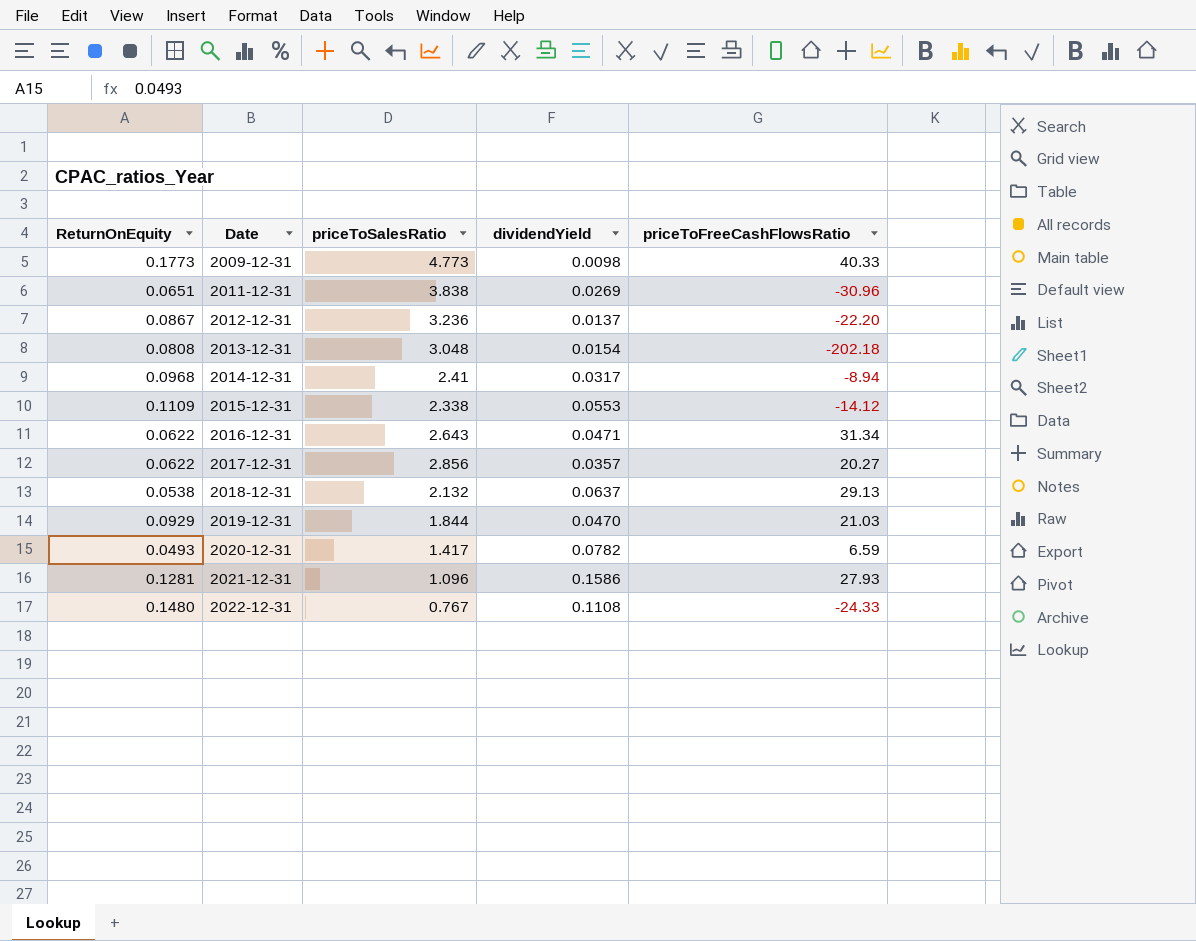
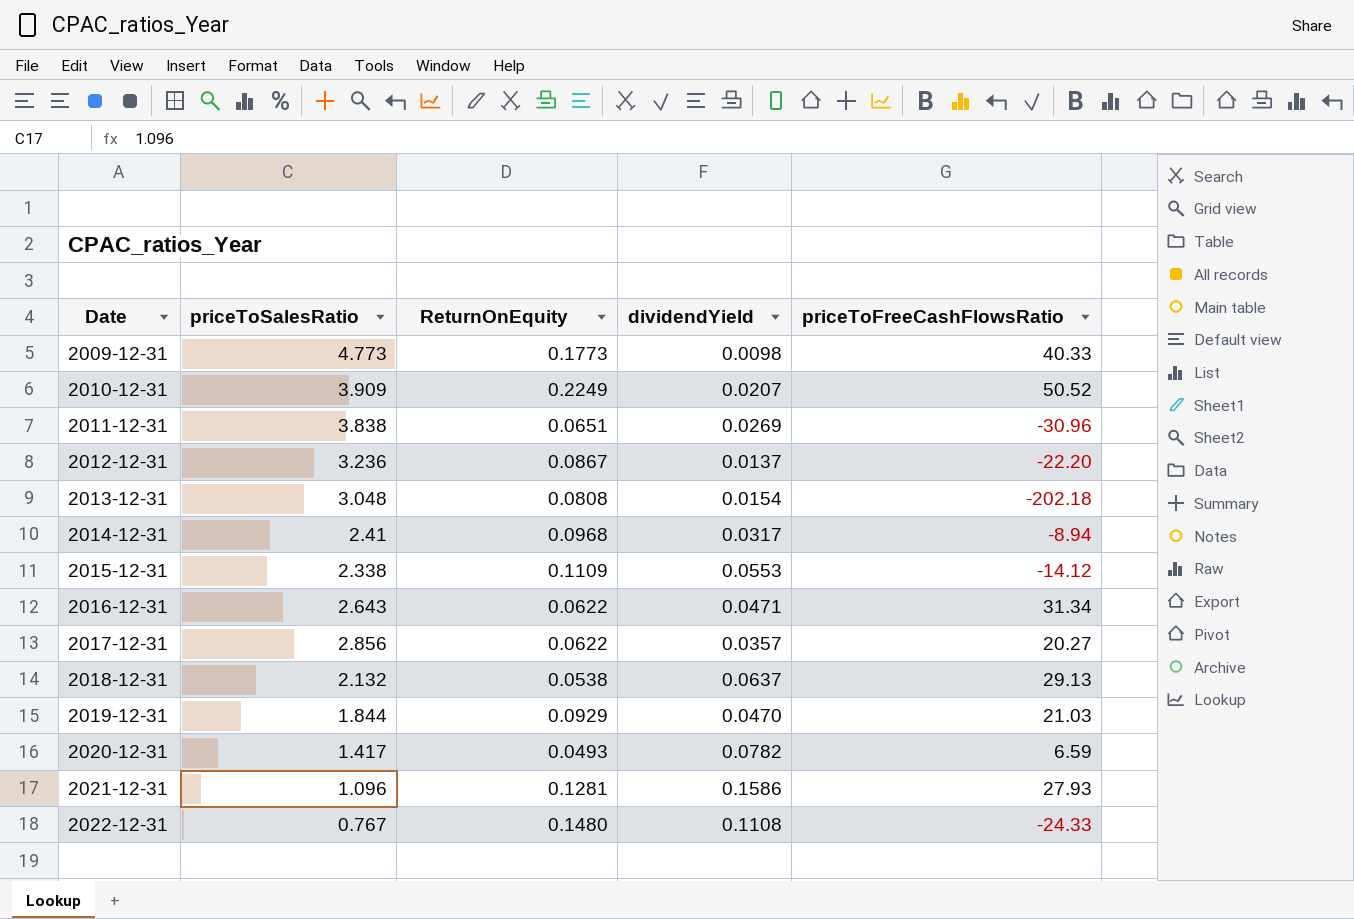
column ReturnOnEquity | position: 1 -> 3
row 2010-12-31: none -> 3.909 | 0.2249 | 0.0207 | 50.52

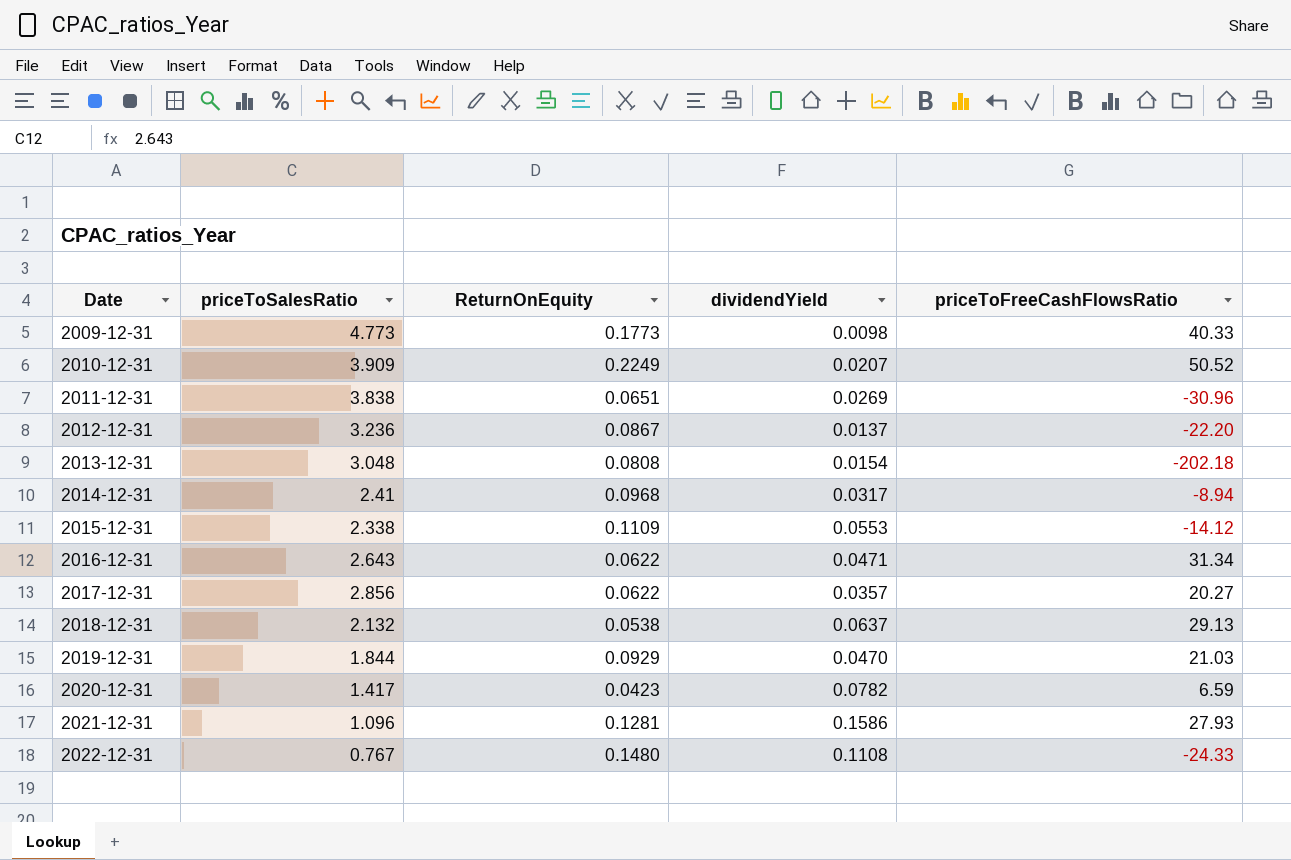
2020-12-31 | ReturnOnEquity: 0.0493 -> 0.0423

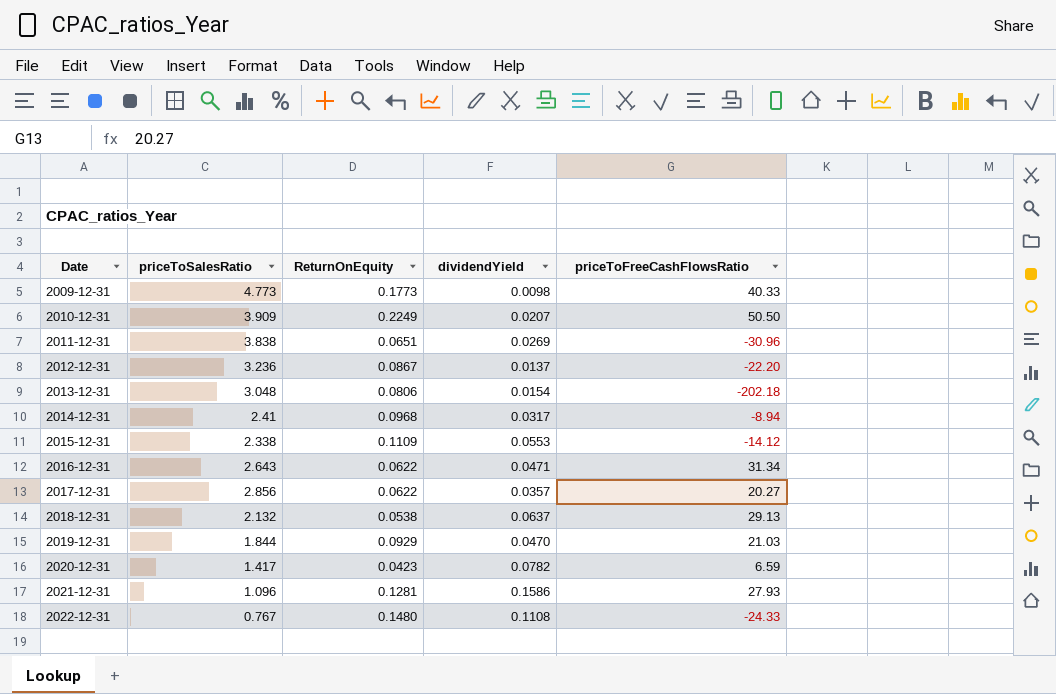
2010-12-31 | priceToFreeCashFlowsRatio: 50.52 -> 50.50
2013-12-31 | ReturnOnEquity: 0.0808 -> 0.0806

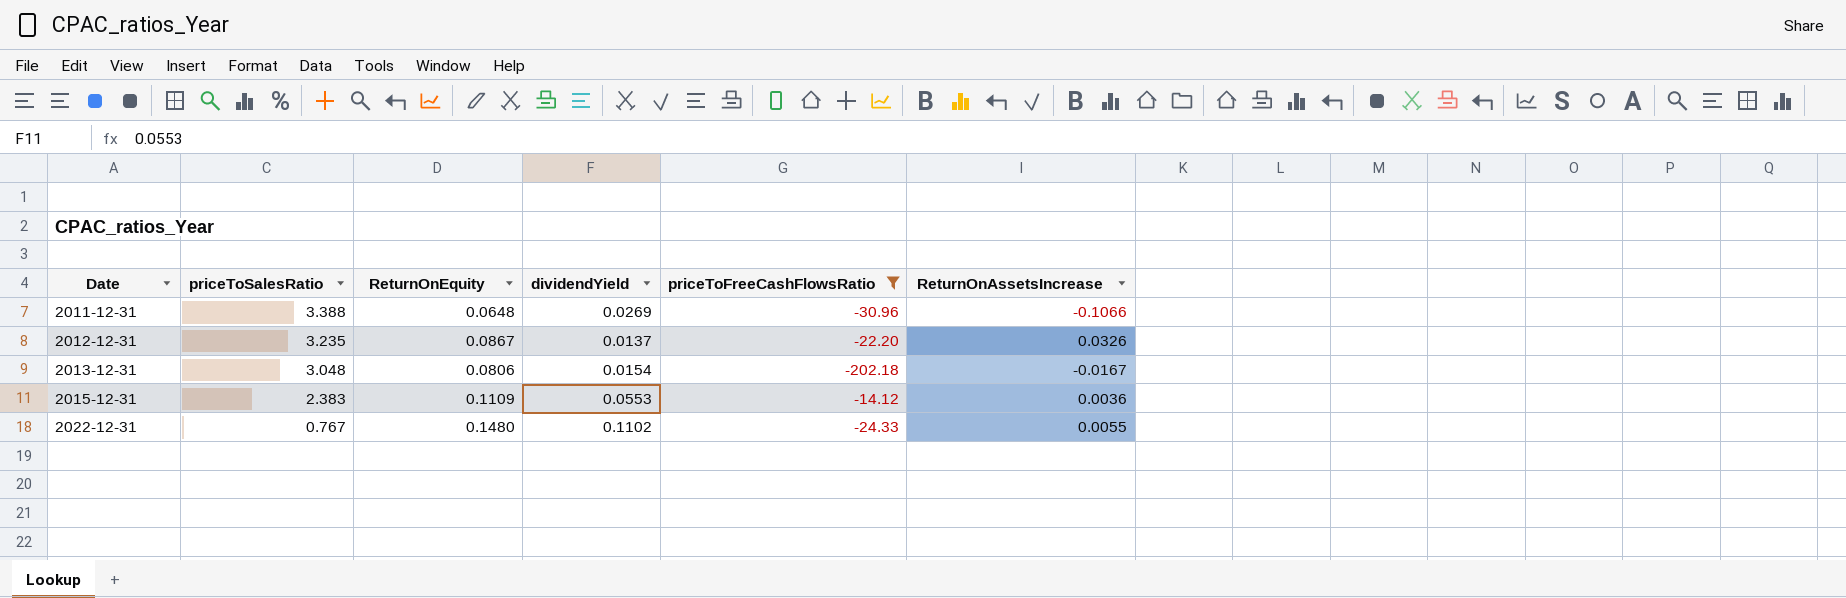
filter: none -> priceToFreeCashFlowsRatio <= -14.12
column ReturnOnAssetsIncrease | position: none -> 6
2011-12-31 | priceToSalesRatio: 3.838 -> 3.388
2011-12-31 | ReturnOnEquity: 0.0651 -> 0.0648
2012-12-31 | priceToSalesRatio: 3.236 -> 3.235
2015-12-31 | priceToSalesRatio: 2.338 -> 2.383
2022-12-31 | dividendYield: 0.1108 -> 0.1102

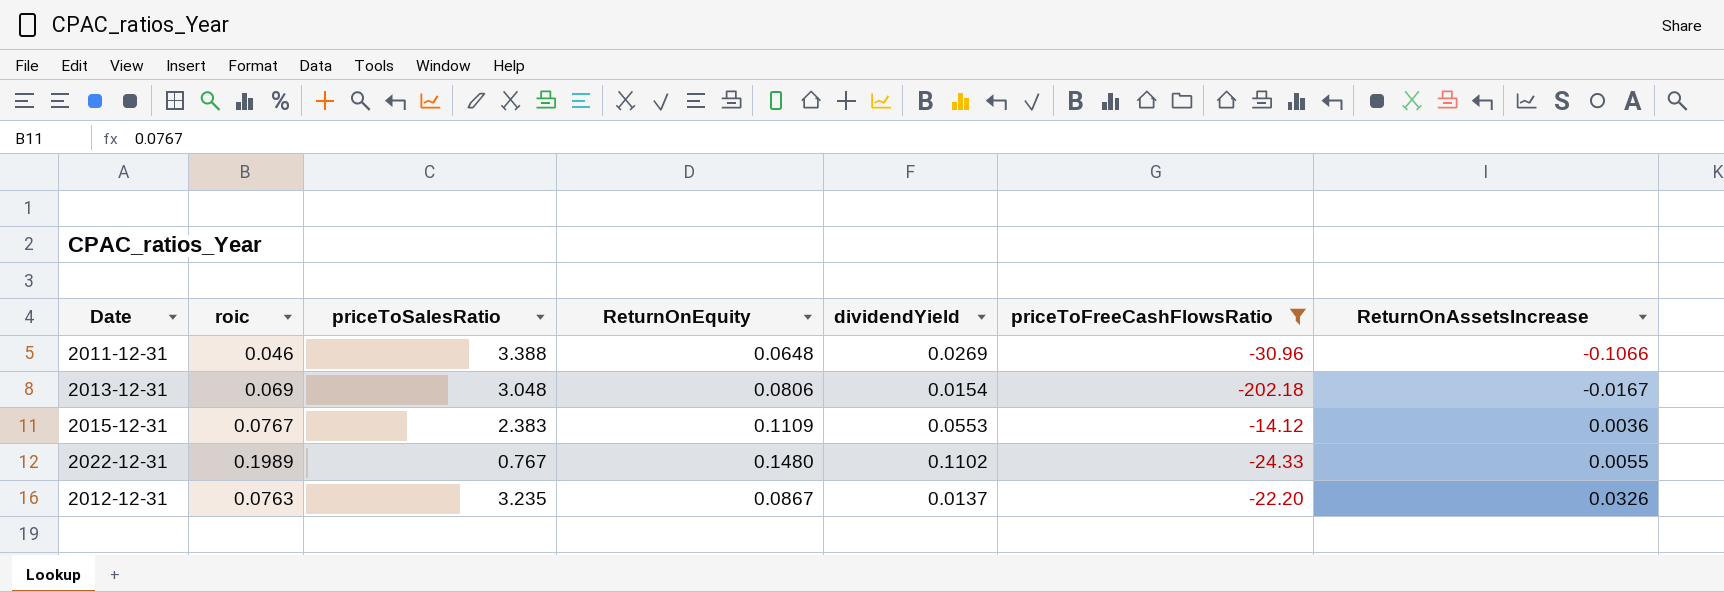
row order: Date ascending -> ReturnOnAssetsIncrease ascending
column roic | position: none -> 2

